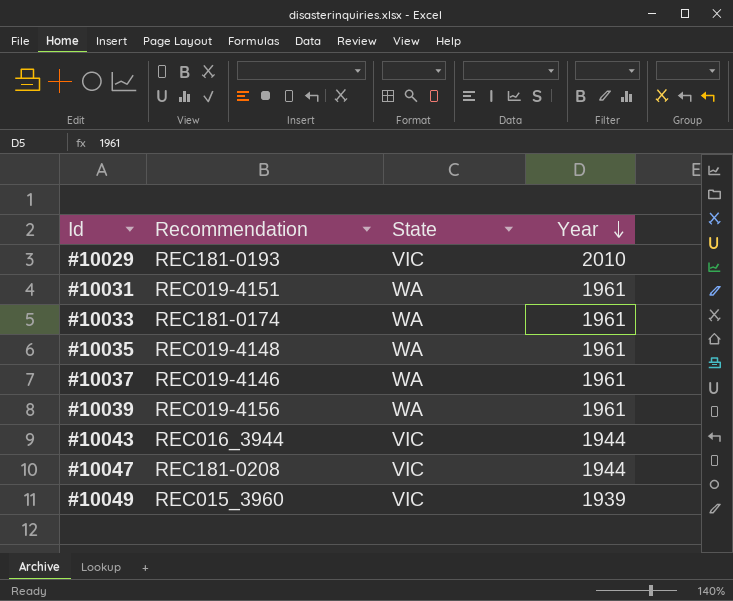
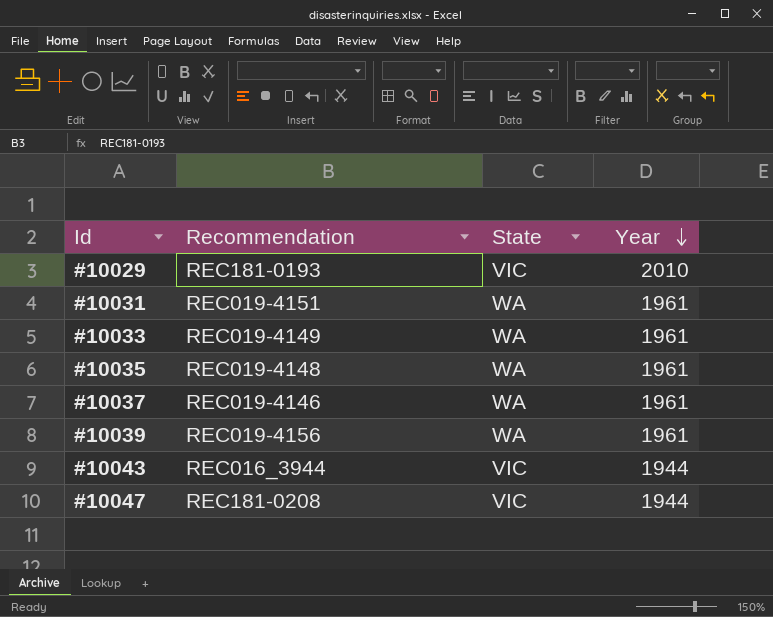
row #10049: REC015_3960 | VIC | 1939 -> none
#10033 | Recommendation: REC181-0174 -> REC019-4149

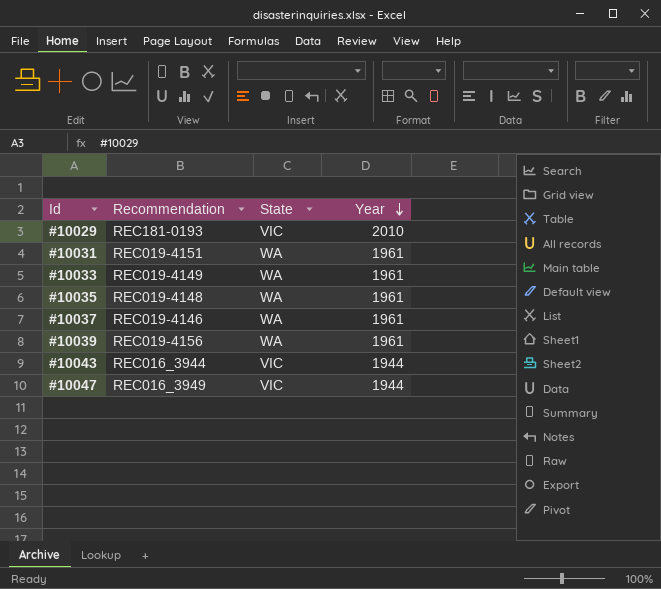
#10047 | Recommendation: REC181-0208 -> REC016_3949

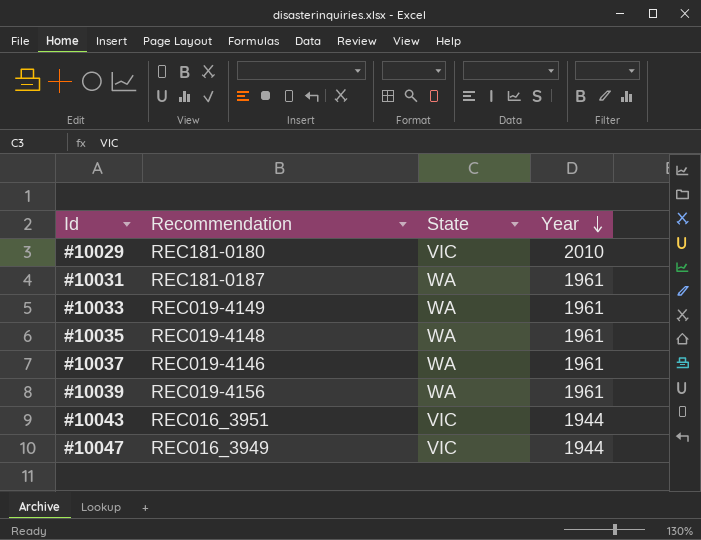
#10029 | Recommendation: REC181-0193 -> REC181-0180
#10031 | Recommendation: REC019-4151 -> REC181-0187
#10043 | Recommendation: REC016_3944 -> REC016_3951

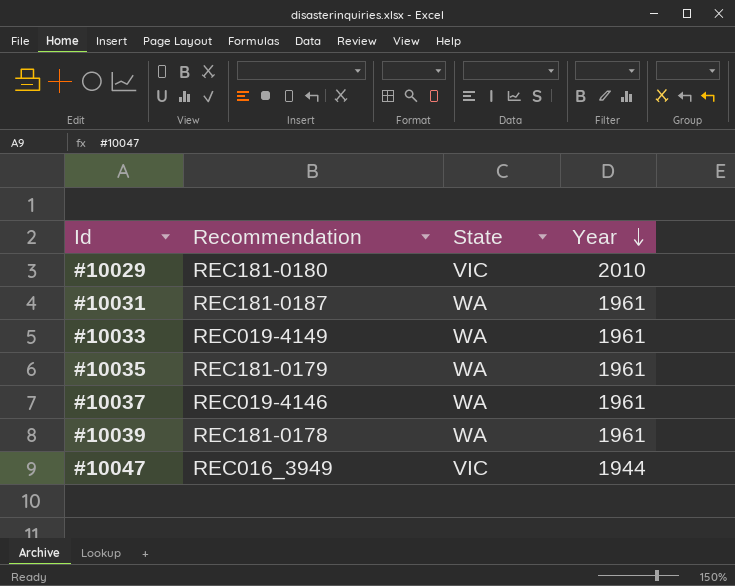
row #10043: REC016_3951 | VIC | 1944 -> none
#10035 | Recommendation: REC019-4148 -> REC181-0179
#10039 | Recommendation: REC019-4156 -> REC181-0178

